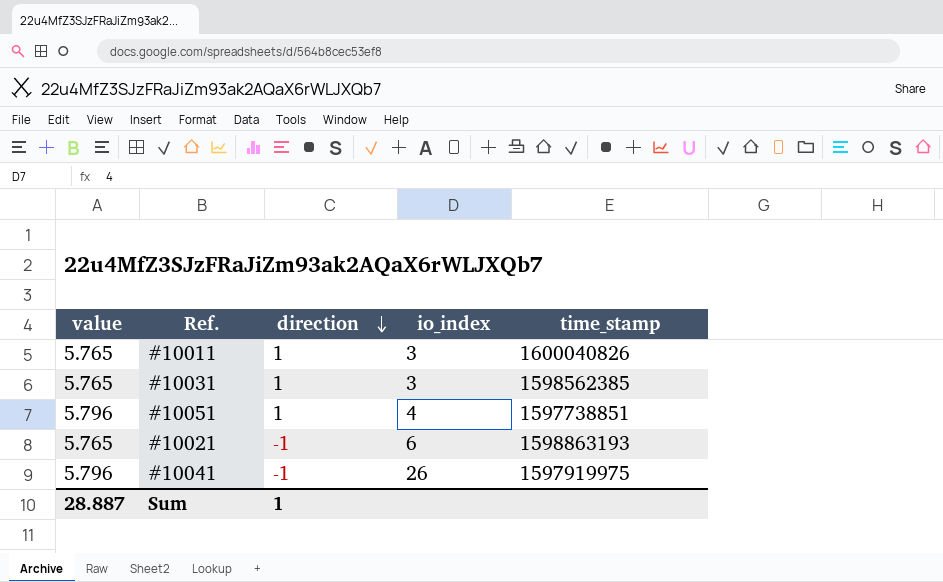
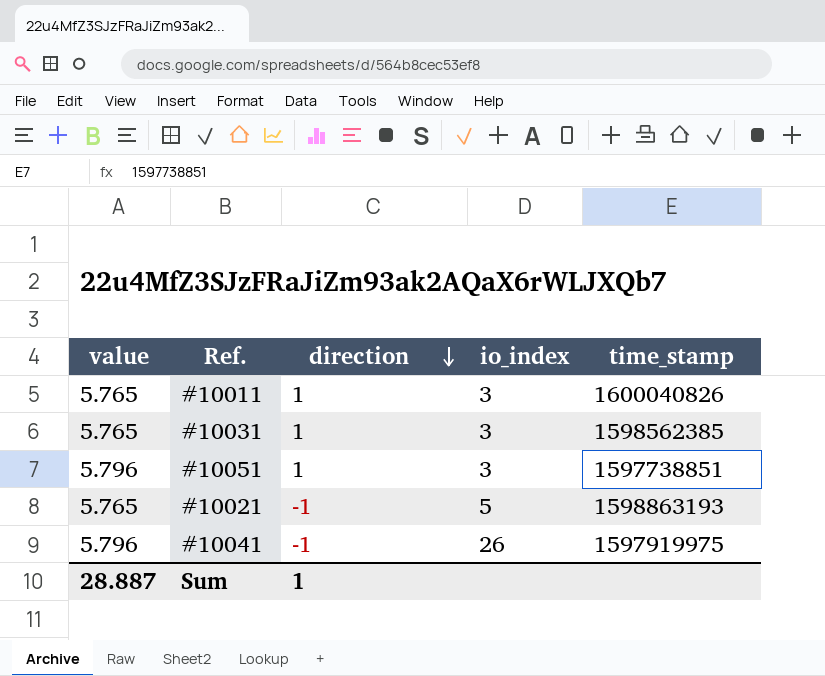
#10051 | io_index: 4 -> 3
#10021 | io_index: 6 -> 5

